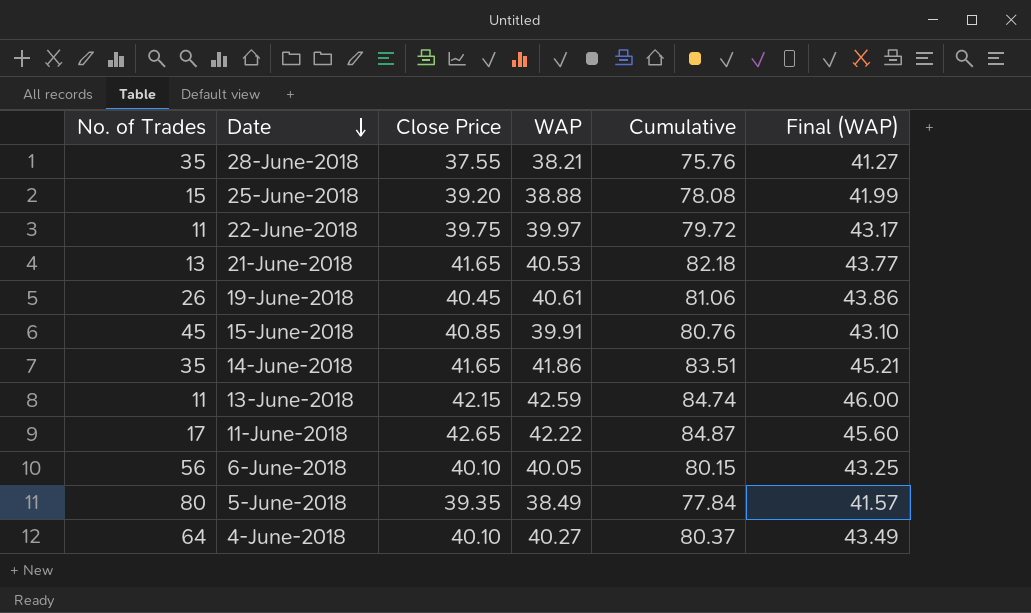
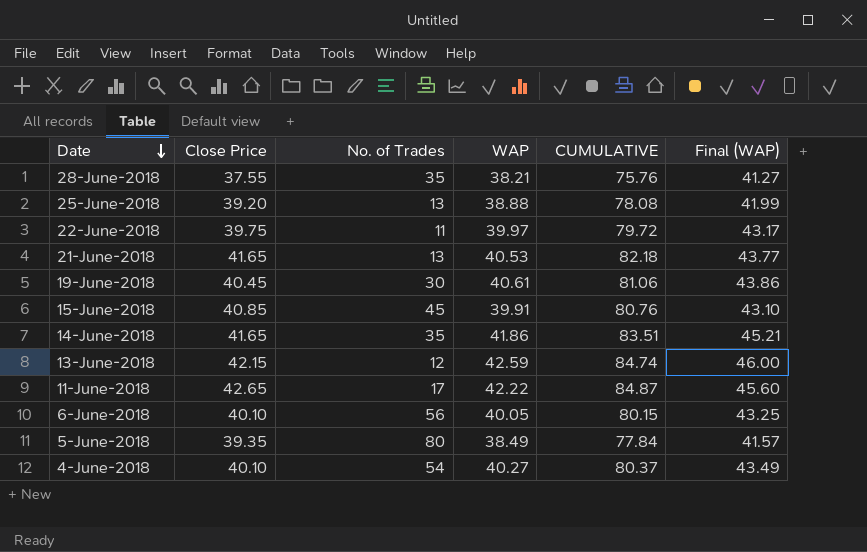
column No. of Trades | position: 1 -> 3
column name: Cumulative -> CUMULATIVE
25-June-2018 | No. of Trades: 15 -> 13
19-June-2018 | No. of Trades: 26 -> 30
13-June-2018 | No. of Trades: 11 -> 12
4-June-2018 | No. of Trades: 64 -> 54

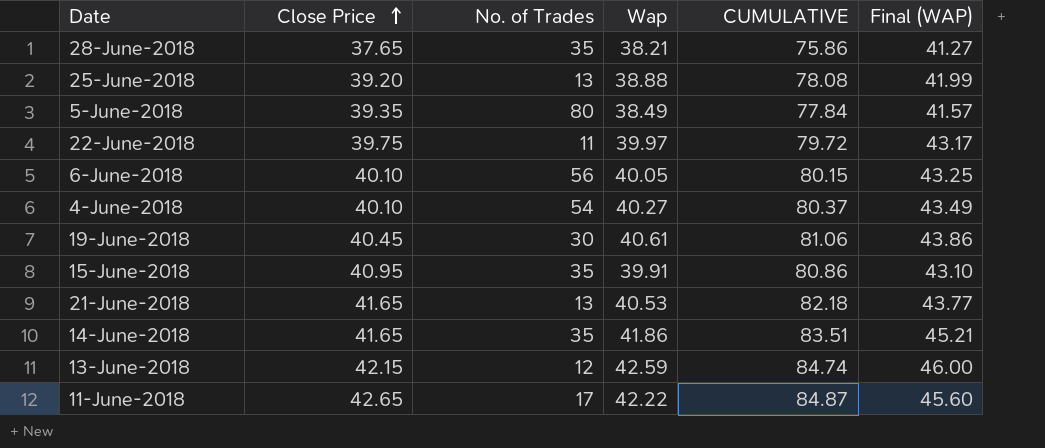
row order: Date descending -> Close Price ascending
column name: WAP -> Wap
28-June-2018 | Close Price: 37.55 -> 37.65
28-June-2018 | CUMULATIVE: 75.76 -> 75.86
15-June-2018 | Close Price: 40.85 -> 40.95
15-June-2018 | No. of Trades: 45 -> 35
15-June-2018 | CUMULATIVE: 80.76 -> 80.86

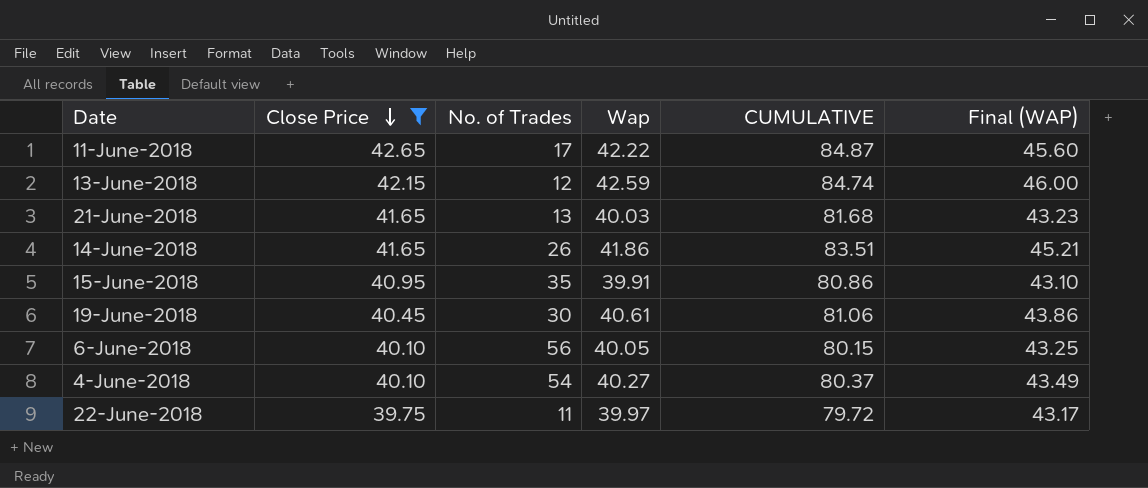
filter: none -> Close Price >= 39.75
row order: Close Price ascending -> Close Price descending
21-June-2018 | Wap: 40.53 -> 40.03
21-June-2018 | CUMULATIVE: 82.18 -> 81.68
21-June-2018 | Final (WAP): 43.77 -> 43.23
14-June-2018 | No. of Trades: 35 -> 26

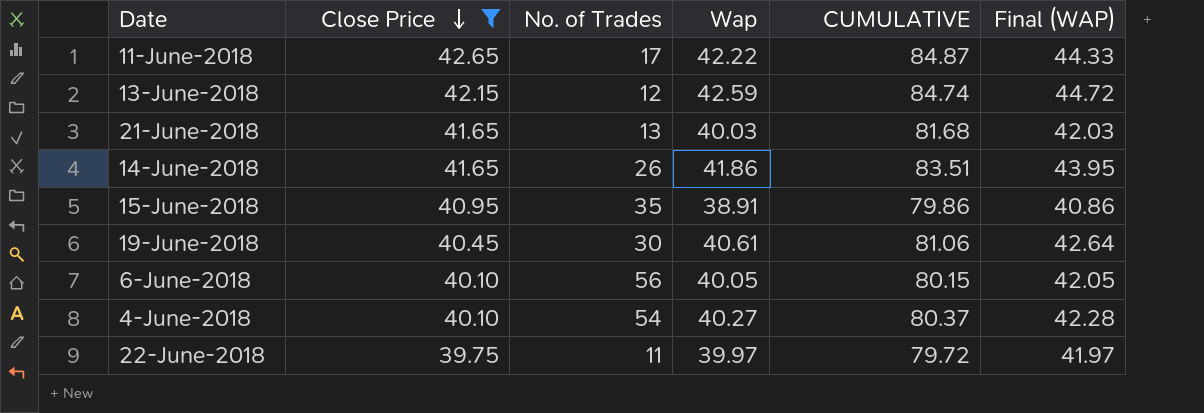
column Final (WAP) | formula: [Wap] * 1.08 -> [Wap] * 1.05
15-June-2018 | Wap: 39.91 -> 38.91
15-June-2018 | CUMULATIVE: 80.86 -> 79.86

